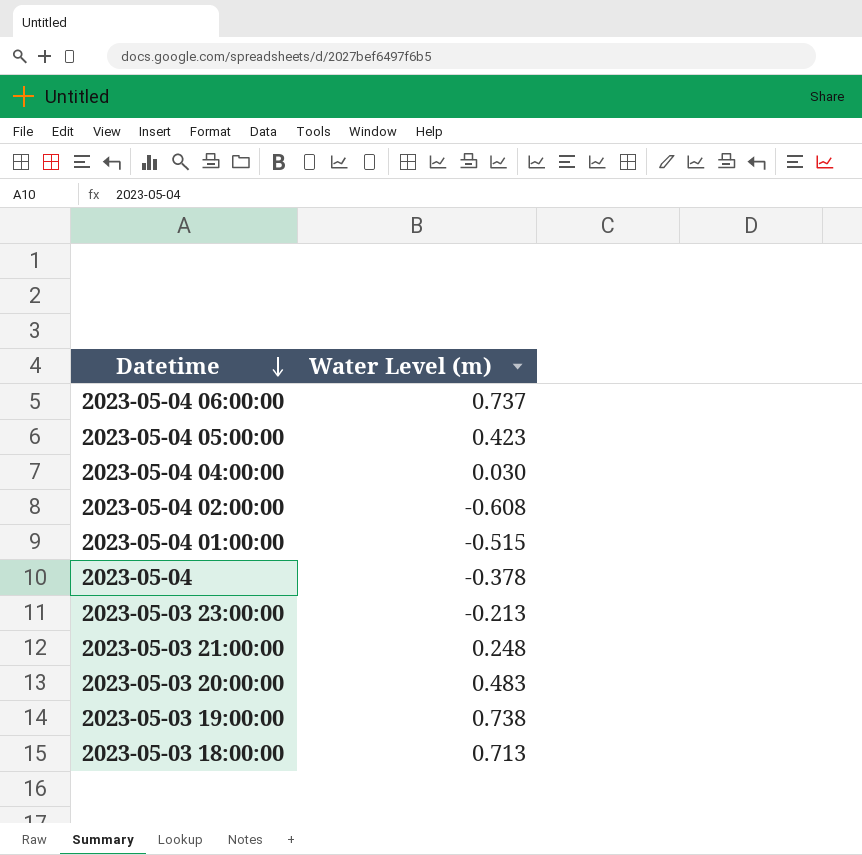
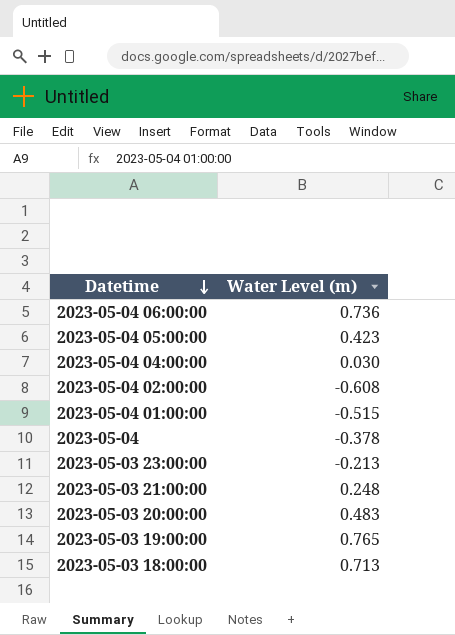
2023-05-04 06:00:00 | Water Level (m): 0.737 -> 0.736
2023-05-03 19:00:00 | Water Level (m): 0.738 -> 0.765

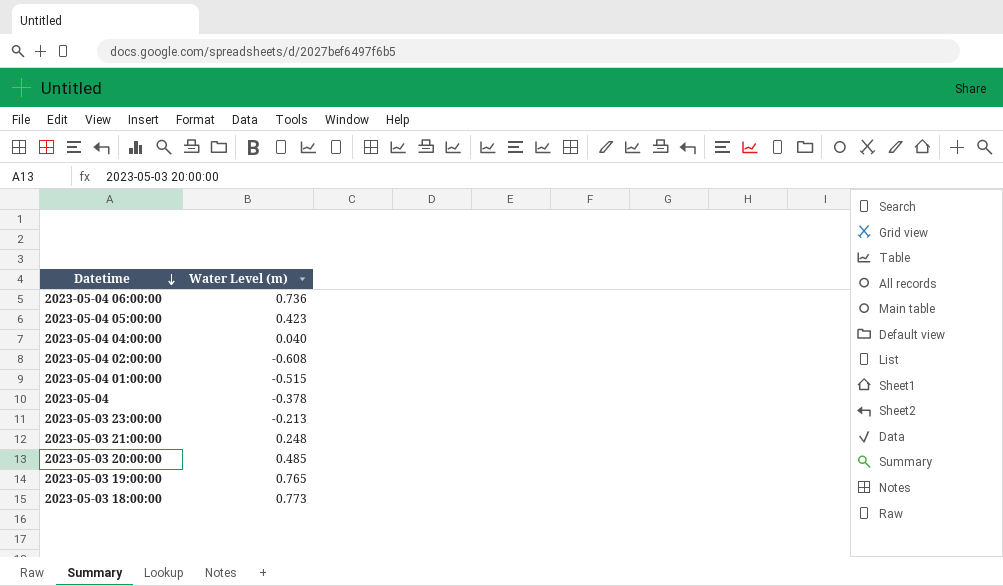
2023-05-04 04:00:00 | Water Level (m): 0.030 -> 0.040
2023-05-03 20:00:00 | Water Level (m): 0.483 -> 0.485
2023-05-03 18:00:00 | Water Level (m): 0.713 -> 0.773

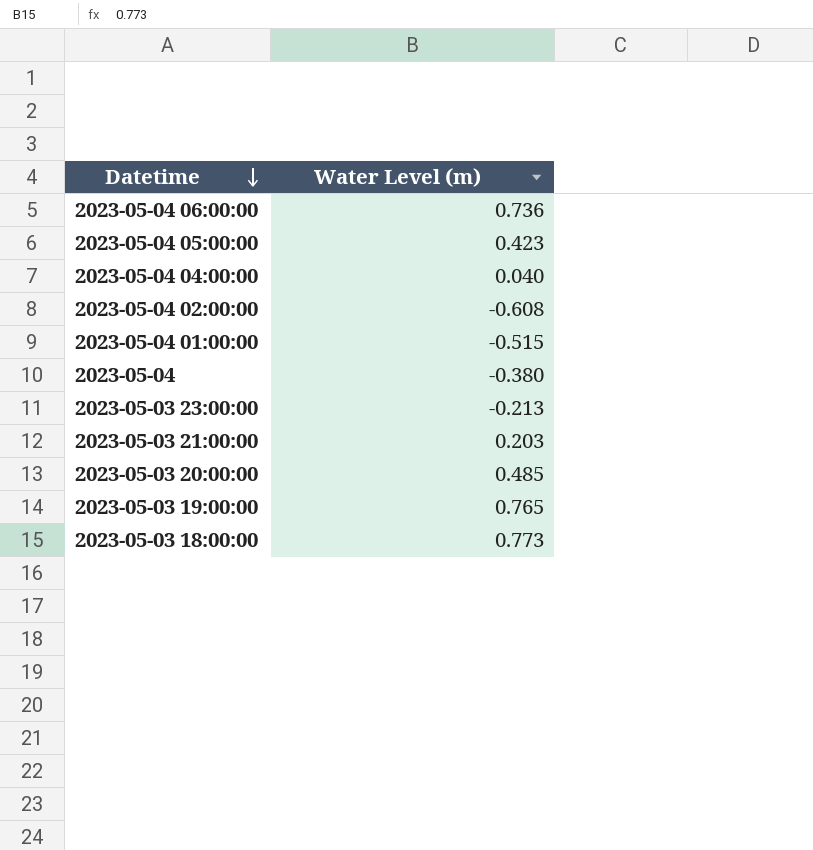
2023-05-04 | Water Level (m): -0.378 -> -0.380
2023-05-03 21:00:00 | Water Level (m): 0.248 -> 0.203

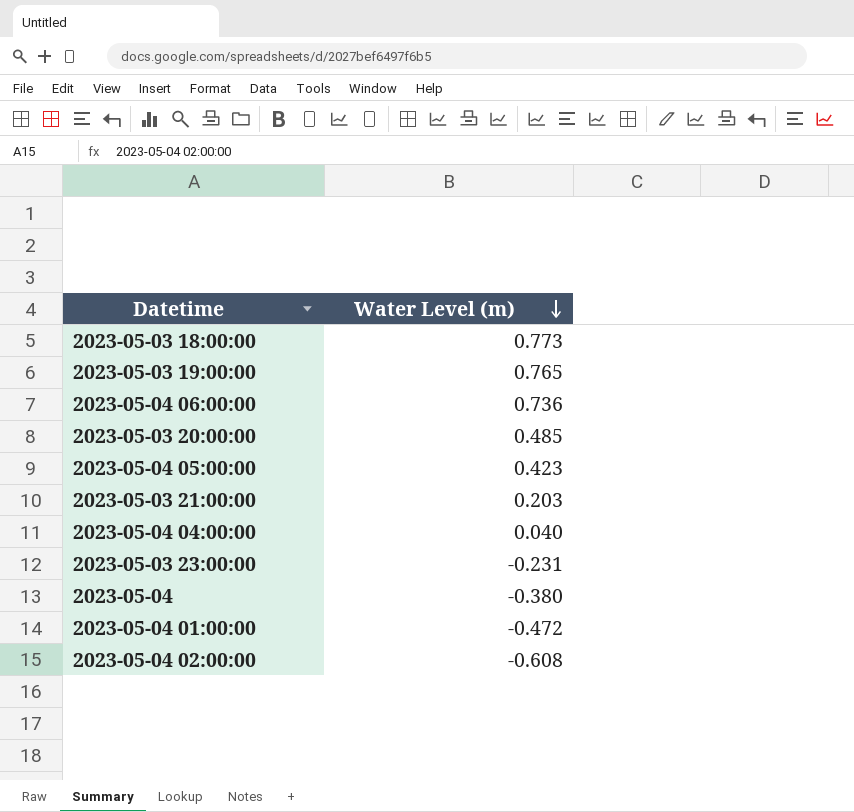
row order: Datetime descending -> Water Level (m) descending
2023-05-03 23:00:00 | Water Level (m): -0.213 -> -0.231
2023-05-04 01:00:00 | Water Level (m): -0.515 -> -0.472

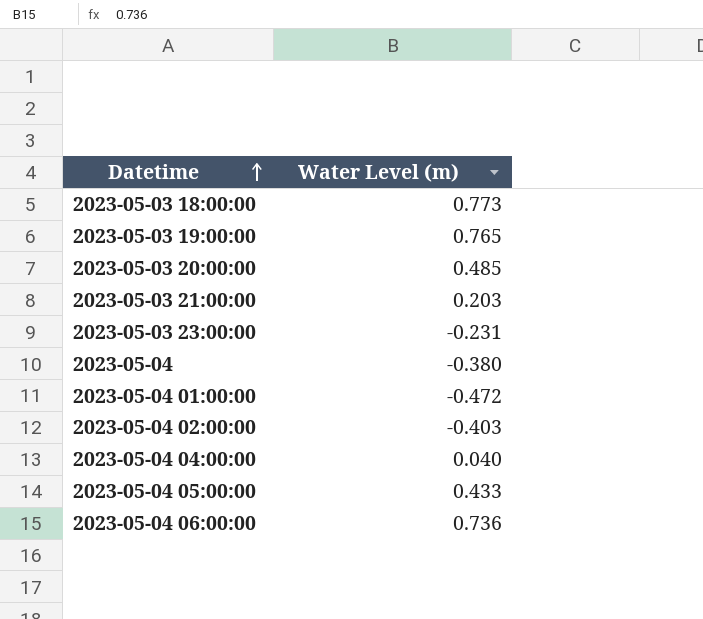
row order: Water Level (m) descending -> Datetime ascending
2023-05-04 02:00:00 | Water Level (m): -0.608 -> -0.403
2023-05-04 05:00:00 | Water Level (m): 0.423 -> 0.433

